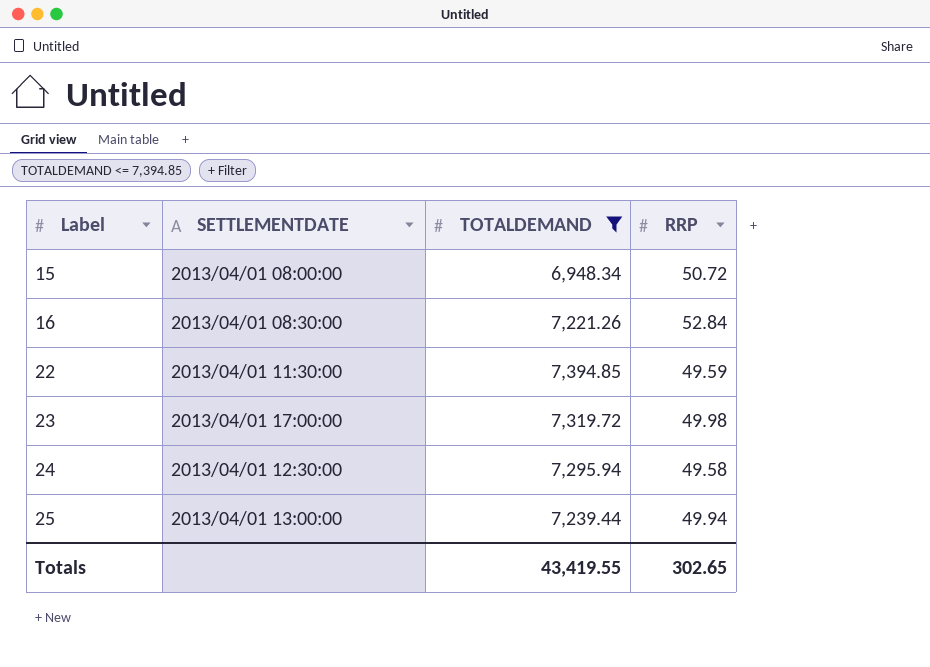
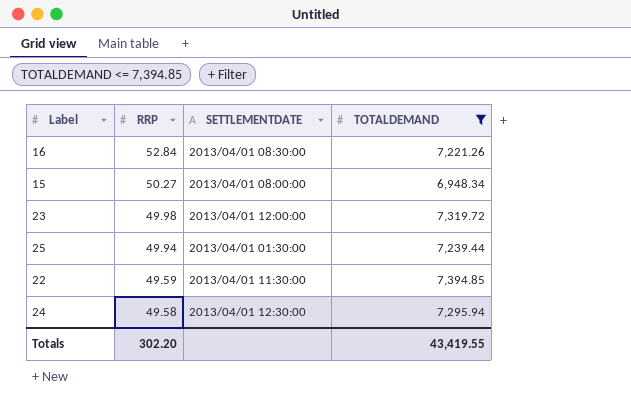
row order: Label ascending -> RRP descending
column RRP | position: 4 -> 2
15 | RRP: 50.72 -> 50.27
23 | SETTLEMENTDATE: 2013/04/01 17:00:00 -> 2013/04/01 12:00:00
25 | SETTLEMENTDATE: 2013/04/01 13:00:00 -> 2013/04/01 01:30:00
Totals | RRP: 302.65 -> 302.20

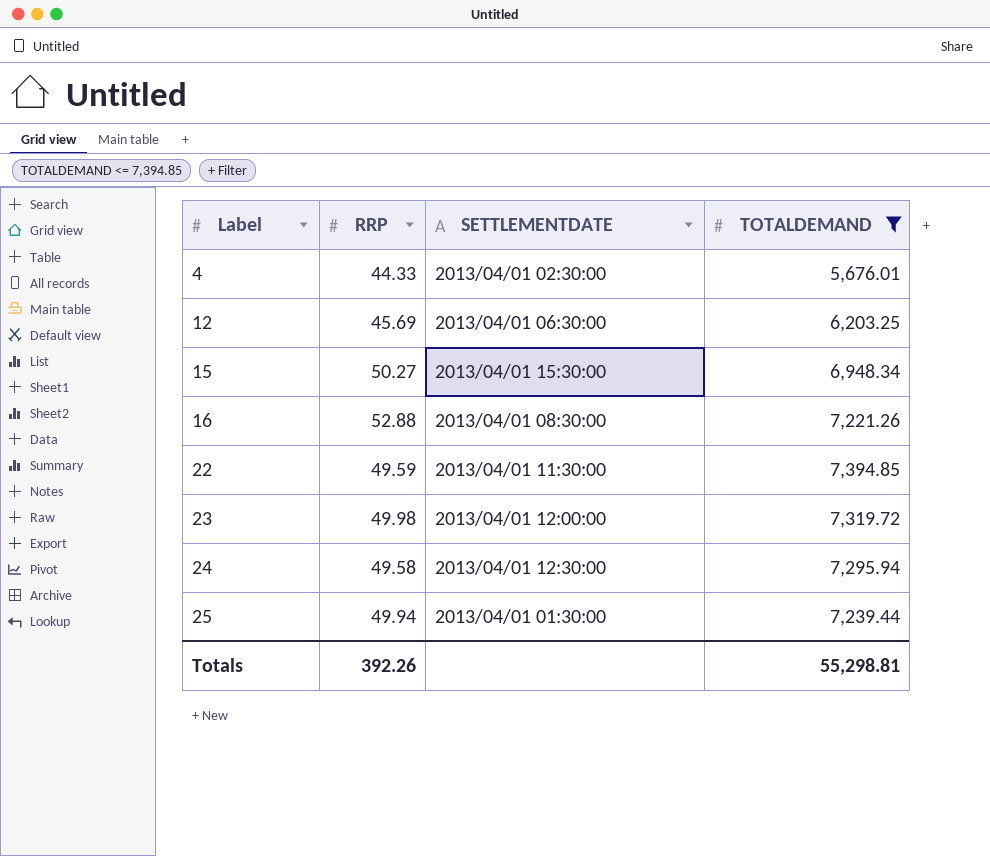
row order: RRP descending -> Label ascending
row 4: none -> 44.33 | 2013/04/01 02:30:00 | 5,676.01
row 12: none -> 45.69 | 2013/04/01 06:30:00 | 6,203.25
15 | SETTLEMENTDATE: 2013/04/01 08:00:00 -> 2013/04/01 15:30:00
16 | RRP: 52.84 -> 52.88
Totals | RRP: 302.20 -> 392.26
Totals | TOTALDEMAND: 43,419.55 -> 55,298.81

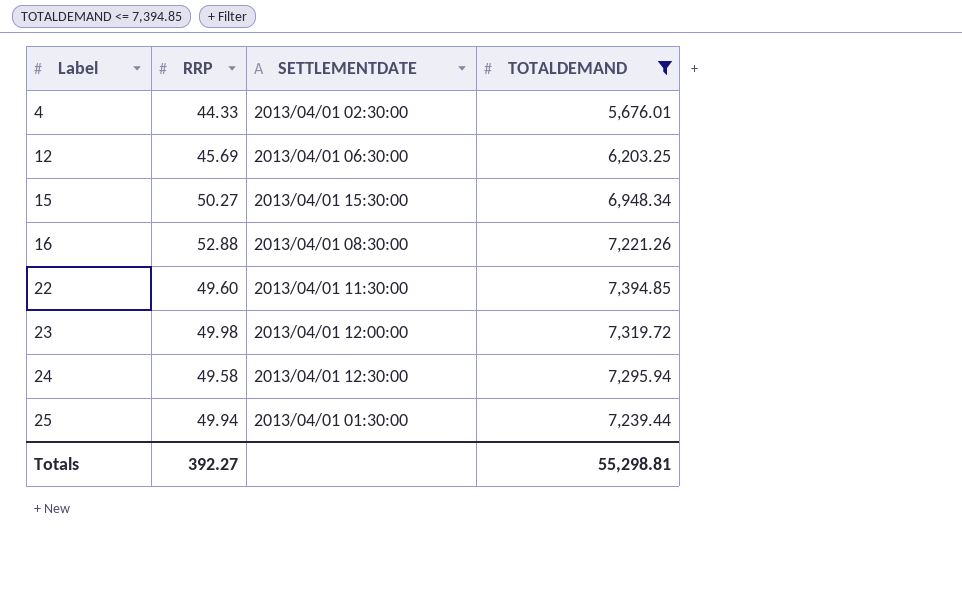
22 | RRP: 49.59 -> 49.60
Totals | RRP: 392.26 -> 392.27

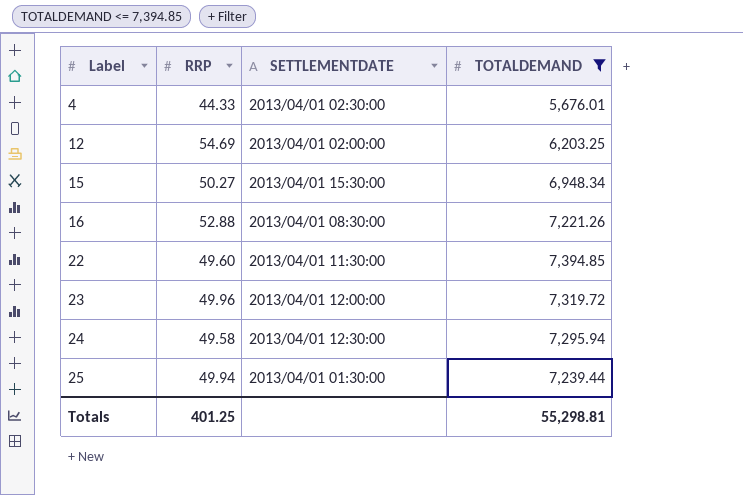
12 | RRP: 45.69 -> 54.69
12 | SETTLEMENTDATE: 2013/04/01 06:30:00 -> 2013/04/01 02:00:00
23 | RRP: 49.98 -> 49.96
Totals | RRP: 392.27 -> 401.25

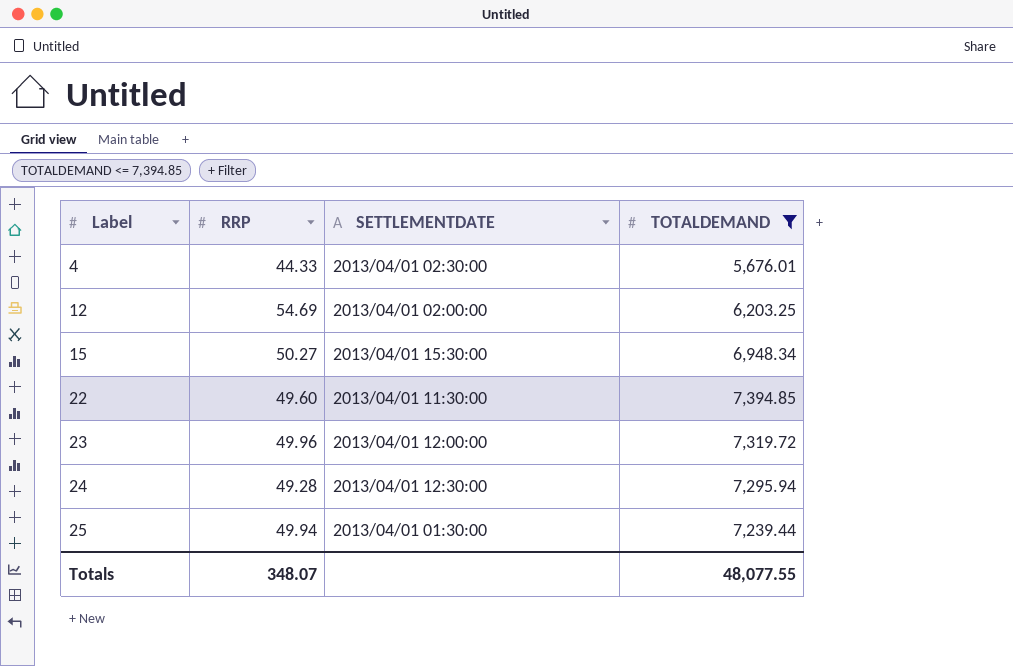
row 16: 52.88 | 2013/04/01 08:30:00 | 7,221.26 -> none
24 | RRP: 49.58 -> 49.28
Totals | RRP: 401.25 -> 348.07
Totals | TOTALDEMAND: 55,298.81 -> 48,077.55

